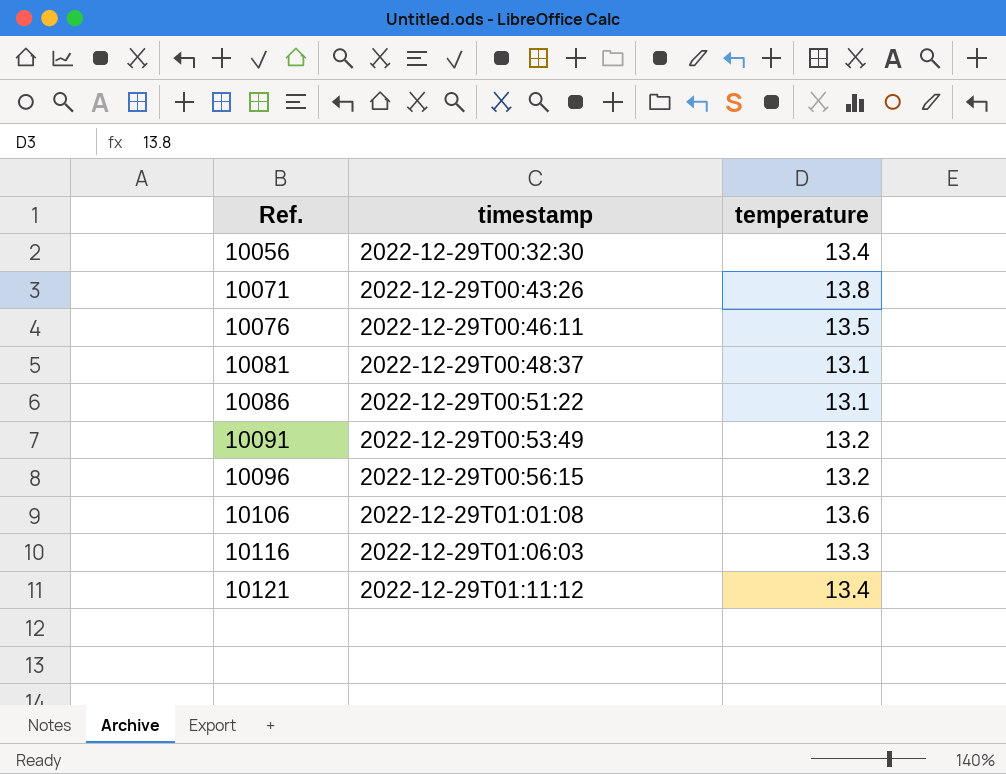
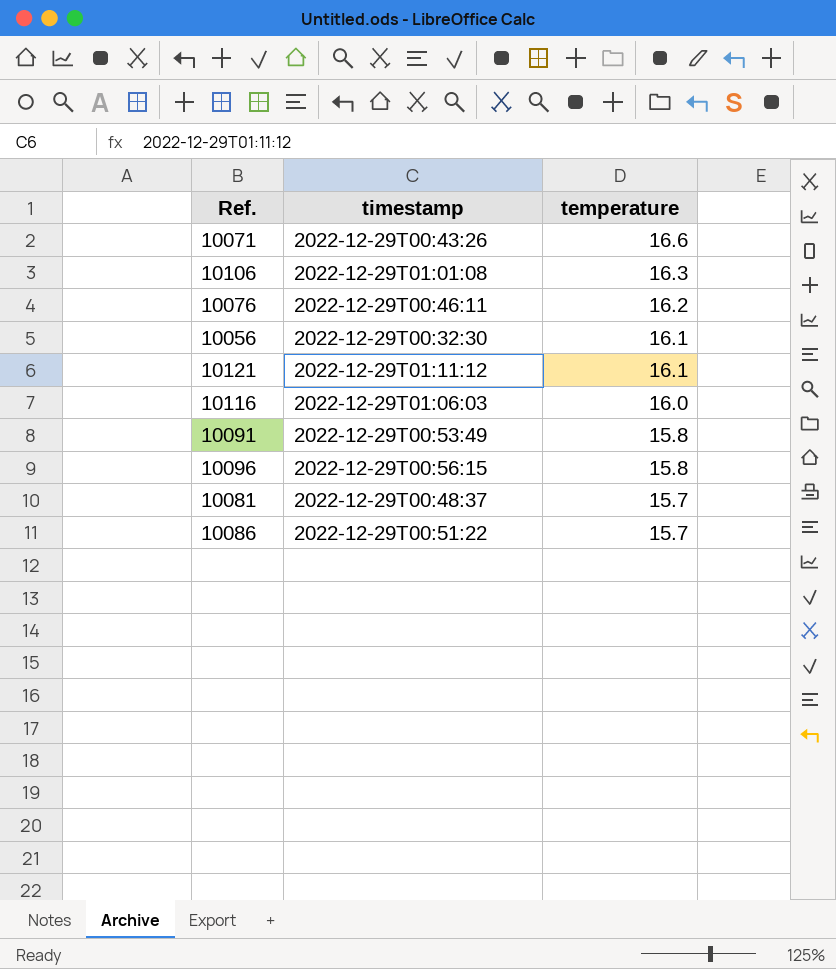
row order: Ref. ascending -> temperature descending
10071 | temperature: 13.8 -> 16.6
10106 | temperature: 13.6 -> 16.3
10076 | temperature: 13.5 -> 16.2
10056 | temperature: 13.4 -> 16.1
10121 | temperature: 13.4 -> 16.1
10116 | temperature: 13.3 -> 16.0
10091 | temperature: 13.2 -> 15.8
10096 | temperature: 13.2 -> 15.8
10081 | temperature: 13.1 -> 15.7
10086 | temperature: 13.1 -> 15.7

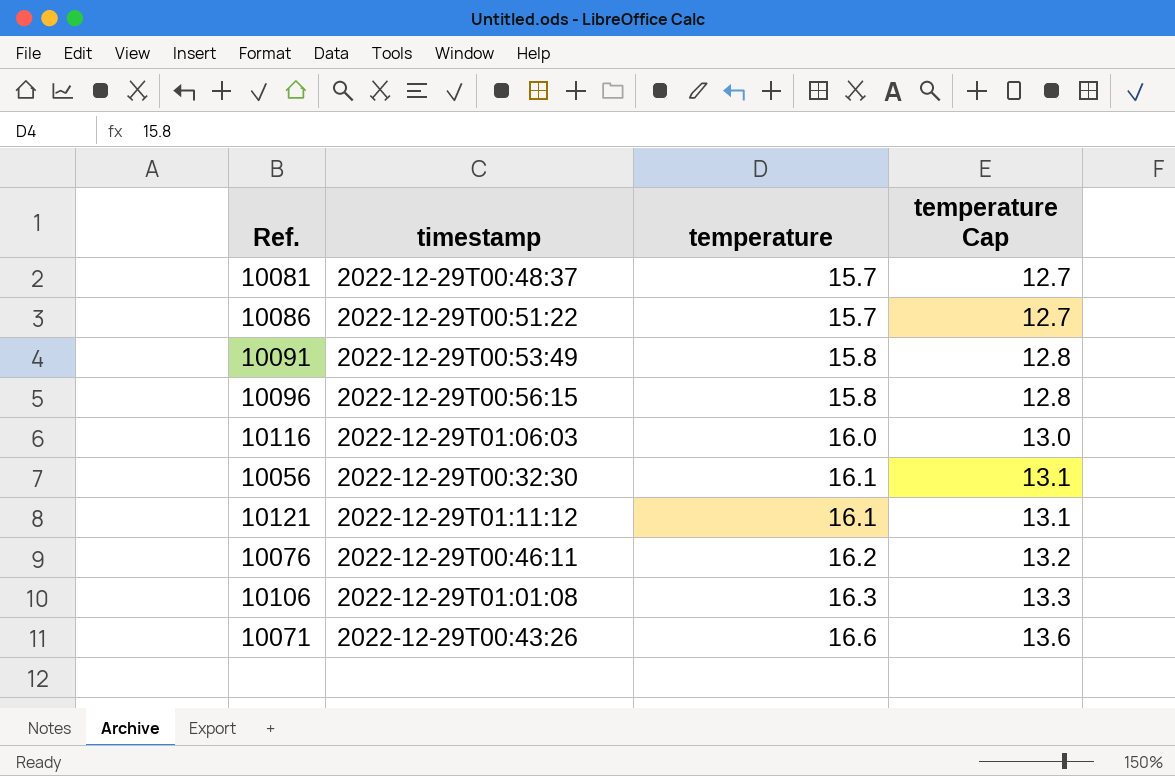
row order: temperature descending -> temperature ascending
column temperature Cap | formula: none -> [temperature] - 3

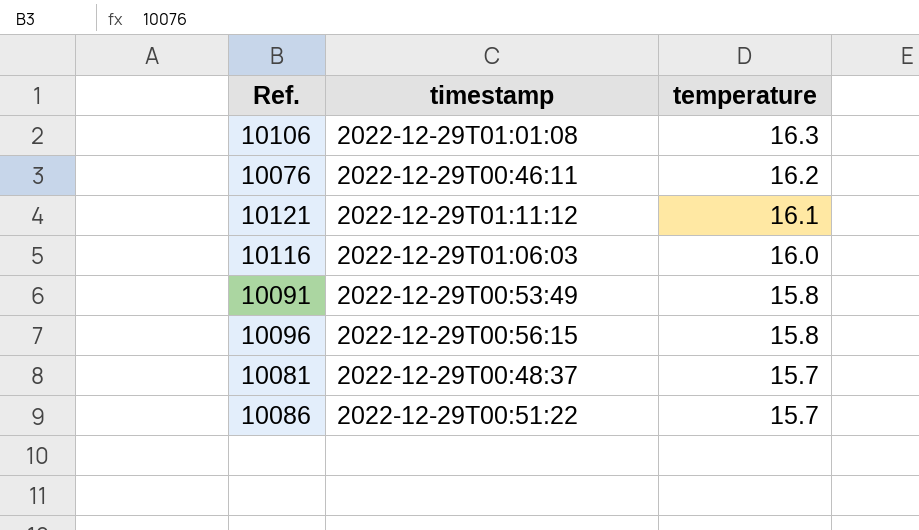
row order: temperature ascending -> temperature descending
column temperature Cap | formula: [temperature] - 3 -> none
row 10056: 2022-12-29T00:32:30 | 16.1 | 13.1 -> none
row 10071: 2022-12-29T00:43:26 | 16.6 | 13.6 -> none

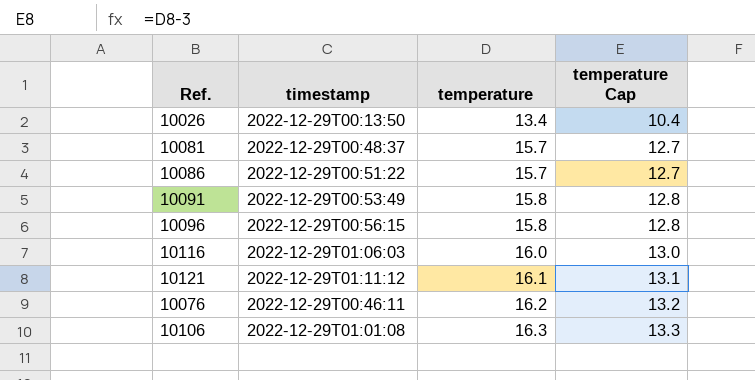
row order: temperature descending -> temperature ascending
column temperature Cap | formula: none -> [temperature] - 3
row 10026: none -> 2022-12-29T00:13:50 | 13.4 | 10.4

